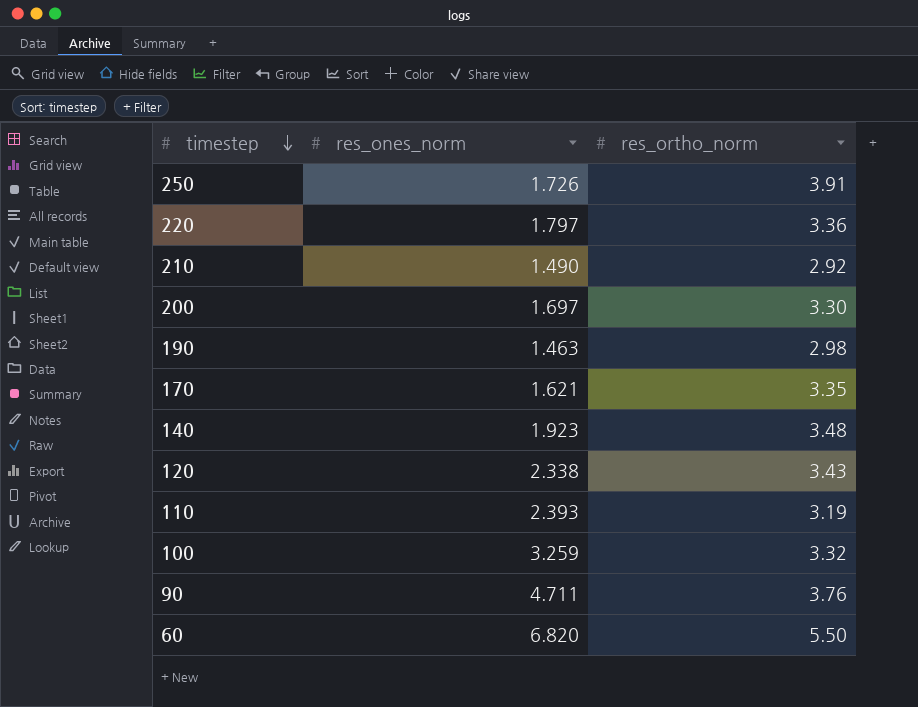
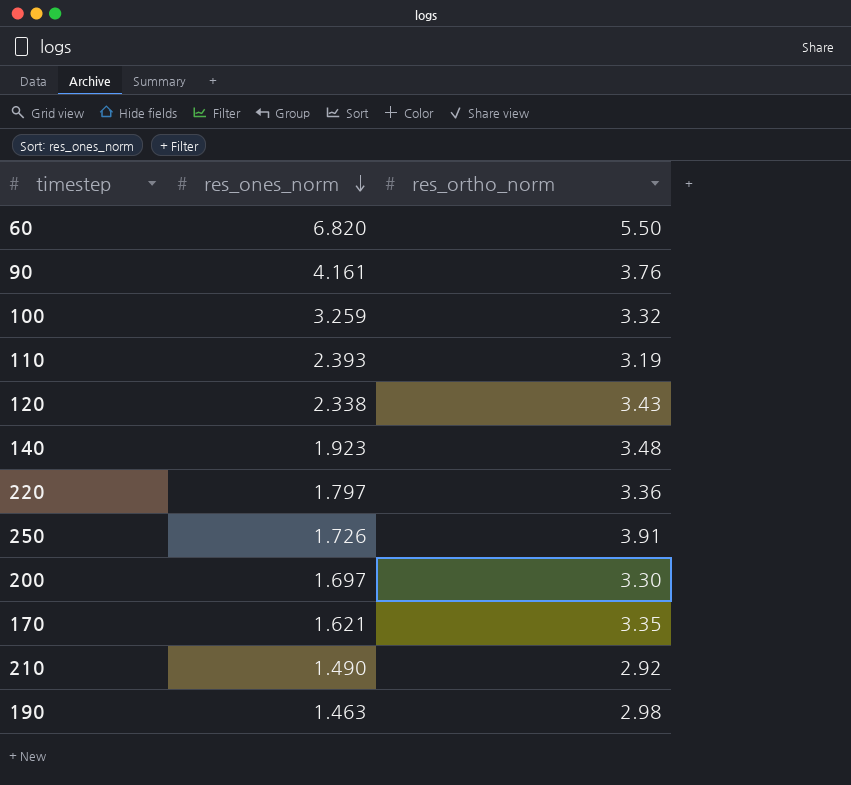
row order: timestep descending -> res_ones_norm descending
90 | res_ones_norm: 4.711 -> 4.161

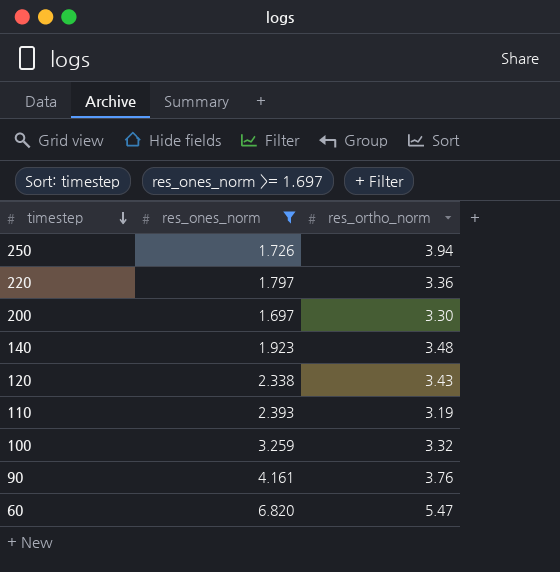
filter: none -> res_ones_norm >= 1.697
row order: res_ones_norm descending -> timestep descending
250 | res_ortho_norm: 3.91 -> 3.94
60 | res_ortho_norm: 5.50 -> 5.47

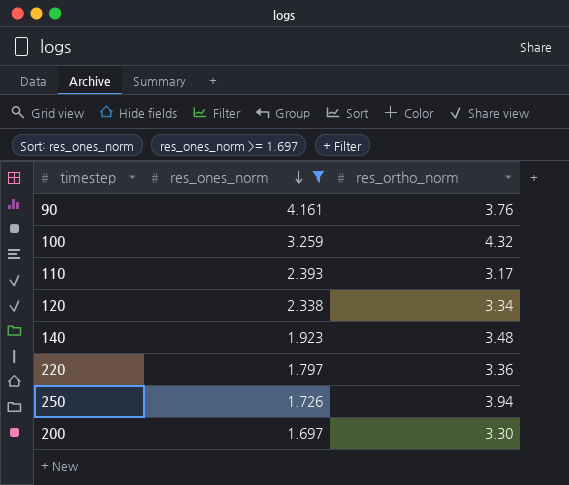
row order: timestep descending -> res_ones_norm descending
row 60: 6.820 | 5.47 -> none
100 | res_ortho_norm: 3.32 -> 4.32
110 | res_ortho_norm: 3.19 -> 3.17
120 | res_ortho_norm: 3.43 -> 3.34

